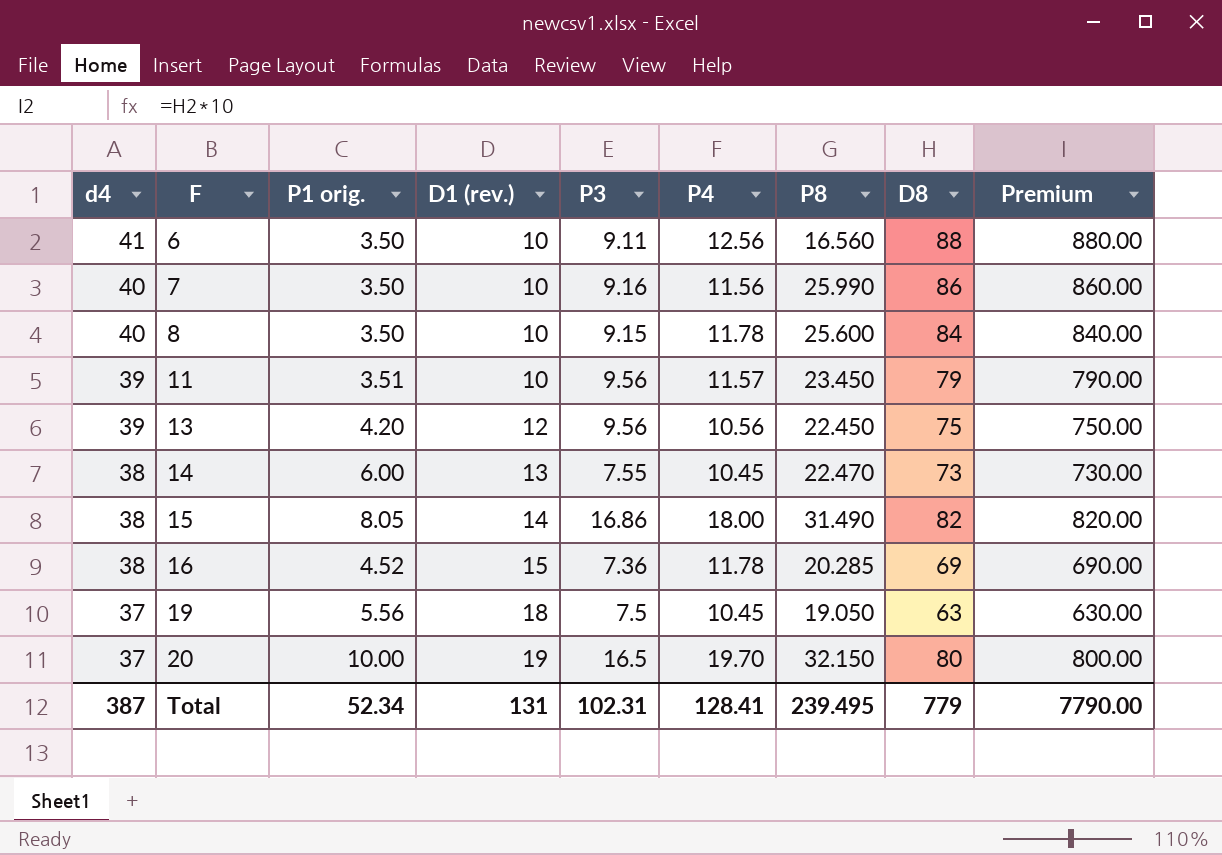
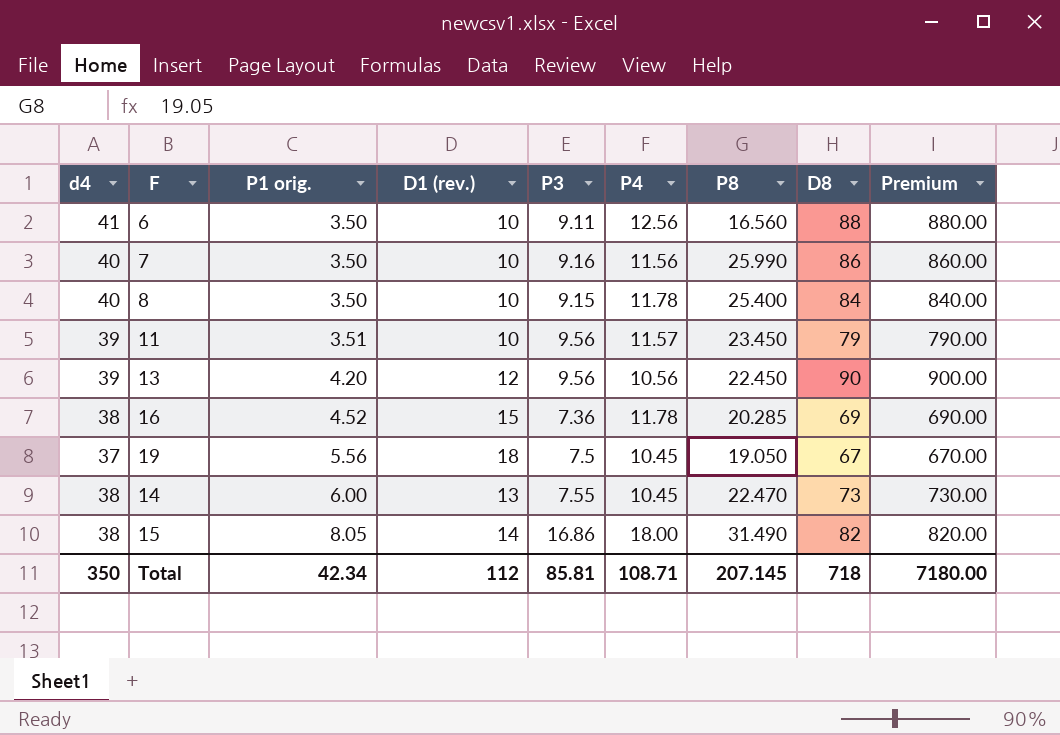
row order: d4 descending -> P1 orig. ascending
row 20: 37 | 10.00 | 19 | 16.5 | 19.70 | 32.150 | 80 | 800.00 -> none
8 | P8: 25.600 -> 25.400
13 | D8: 75 -> 90
13 | Premium: 750.00 -> 900.00
19 | D8: 63 -> 67
19 | Premium: 630.00 -> 670.00
Total | d4: 387 -> 350
Total | P1 orig.: 52.34 -> 42.34
Total | D1 (rev.): 131 -> 112
Total | P3: 102.31 -> 85.81
Total | P4: 128.41 -> 108.71
Total | P8: 239.495 -> 207.145
Total | D8: 779 -> 718
Total | Premium: 7790.00 -> 7180.00

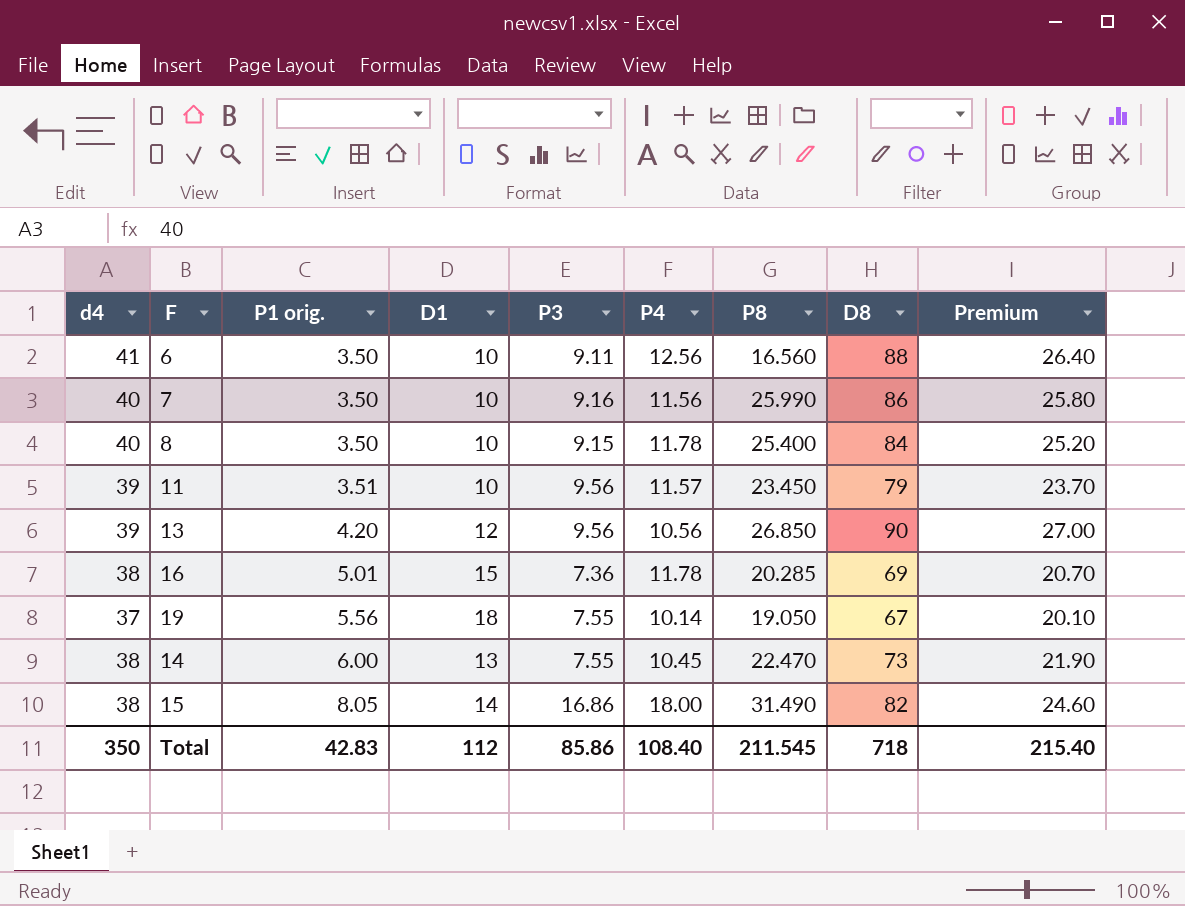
column name: D1 (rev.) -> D1
column Premium | formula: [D8] * 10 -> [D8] * 0.3
13 | P8: 22.450 -> 26.850
16 | P1 orig.: 4.52 -> 5.01
19 | P3: 7.5 -> 7.55
19 | P4: 10.45 -> 10.14
Total | P1 orig.: 42.34 -> 42.83
Total | P3: 85.81 -> 85.86
Total | P4: 108.71 -> 108.40
Total | P8: 207.145 -> 211.545
Total | Premium: 7180.00 -> 215.40

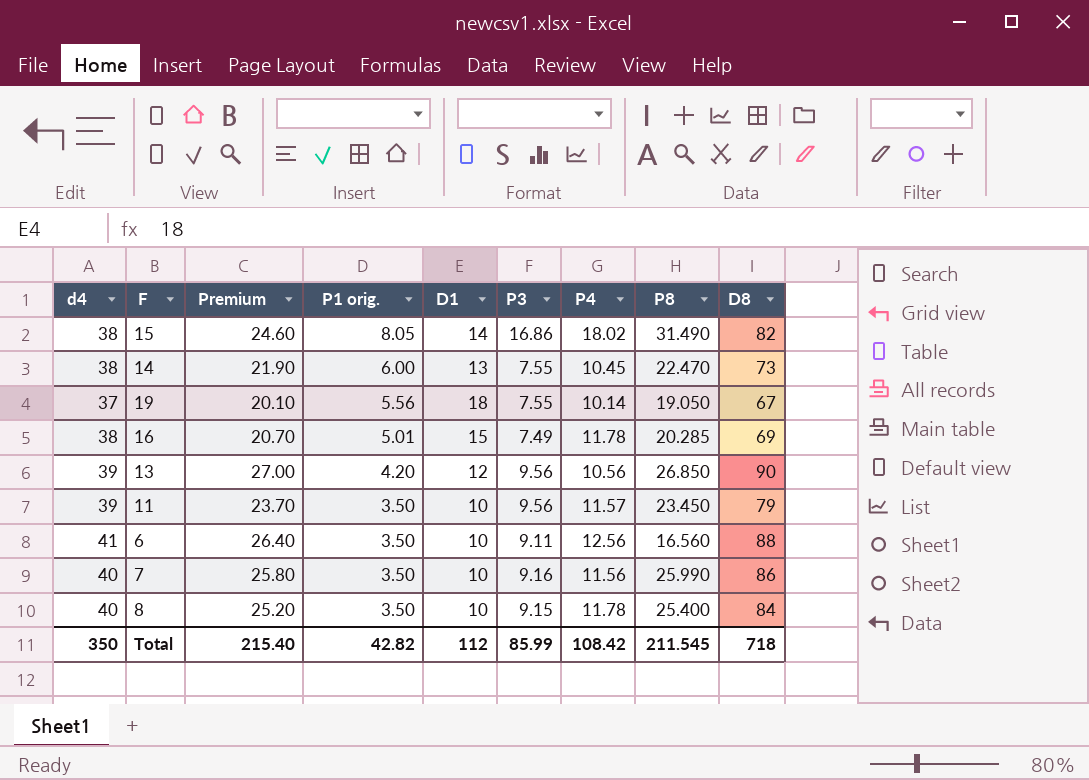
row order: P1 orig. ascending -> P1 orig. descending
column Premium | position: 9 -> 3
15 | P4: 18.00 -> 18.02
16 | P3: 7.36 -> 7.49
11 | P1 orig.: 3.51 -> 3.50
Total | P1 orig.: 42.83 -> 42.82
Total | P3: 85.86 -> 85.99
Total | P4: 108.40 -> 108.42

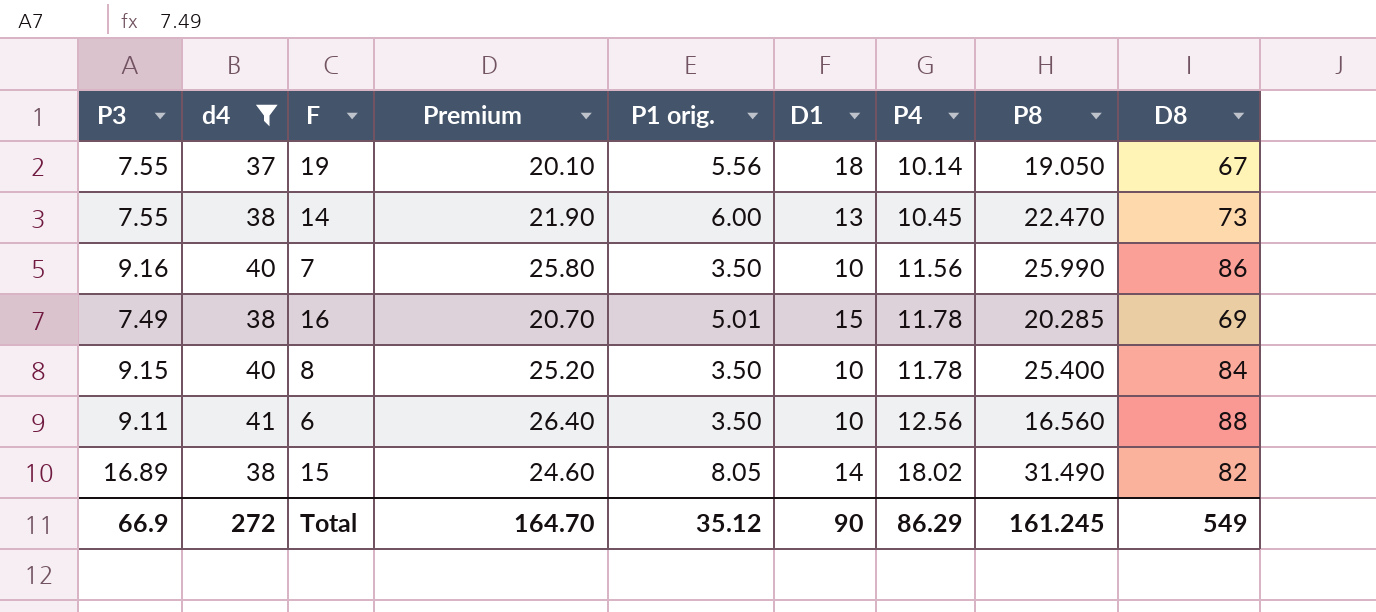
filter: none -> d4 != 39
row order: P1 orig. descending -> P4 ascending
column P3 | position: 6 -> 1
15 | P3: 16.86 -> 16.89
Total | P3: 85.99 -> 66.9
Total | d4: 350 -> 272
Total | Premium: 215.40 -> 164.70
Total | P1 orig.: 42.82 -> 35.12
Total | D1: 112 -> 90
Total | P4: 108.42 -> 86.29
Total | P8: 211.545 -> 161.245
Total | D8: 718 -> 549

